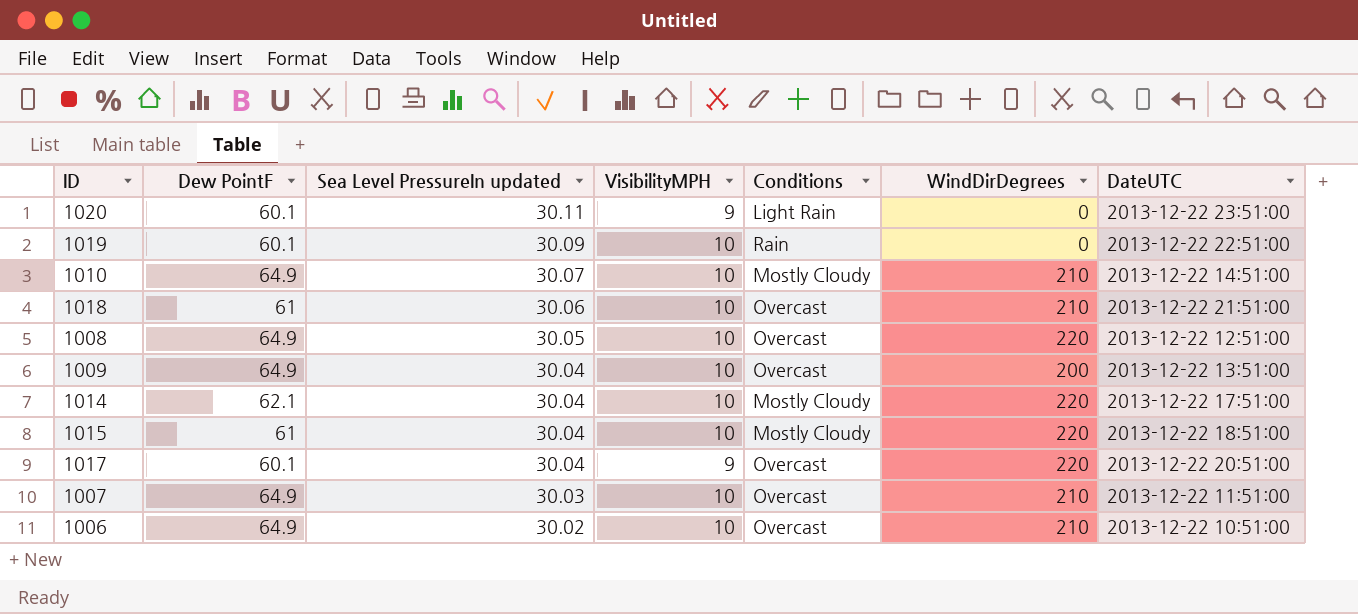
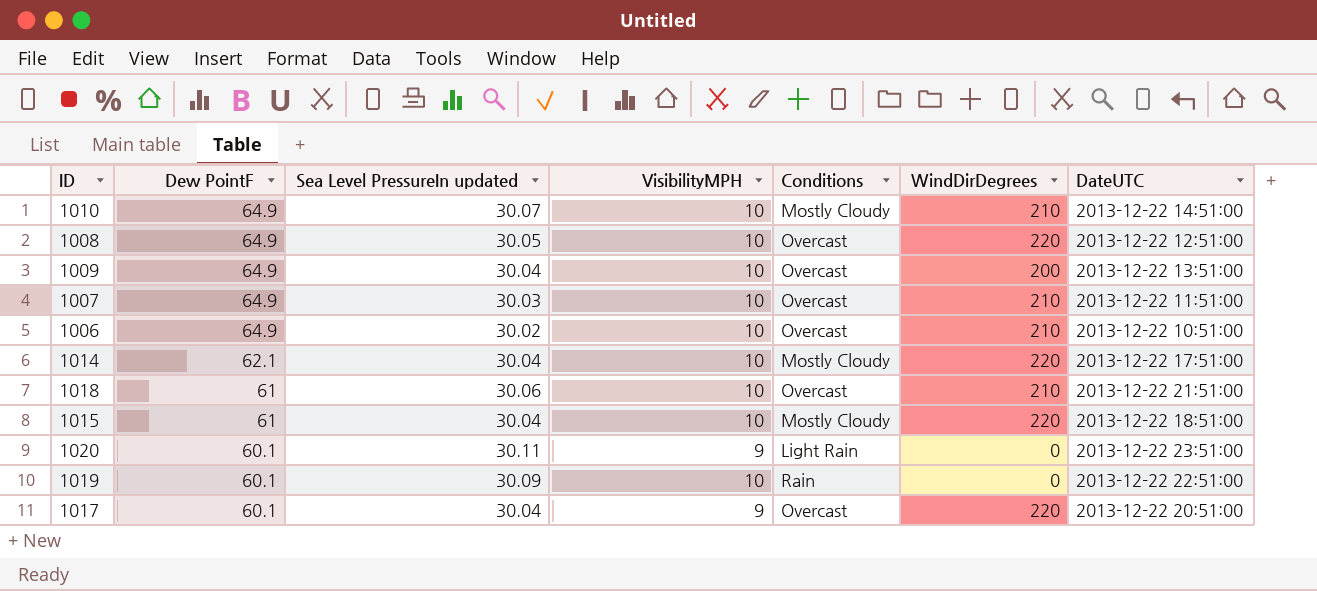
row order: Sea Level PressureIn updated descending -> Dew PointF descending

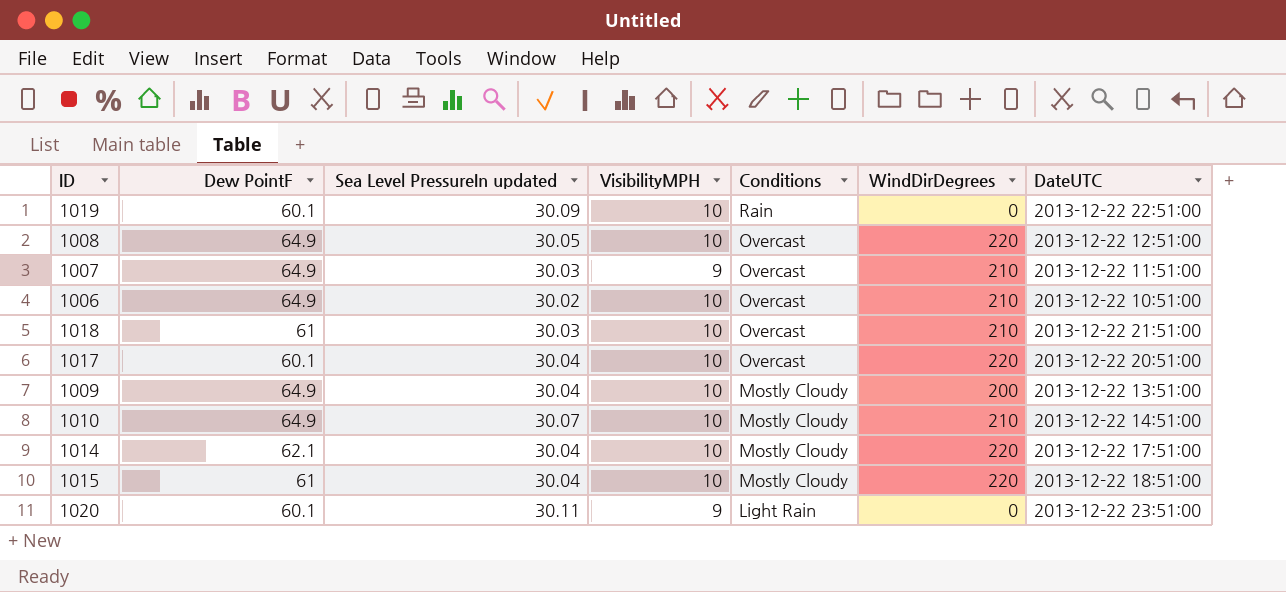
row order: Dew PointF descending -> Conditions descending
1007 | VisibilityMPH: 10 -> 9
1018 | Sea Level PressureIn updated: 30.06 -> 30.03
1017 | VisibilityMPH: 9 -> 10
1009 | Conditions: Overcast -> Mostly Cloudy

